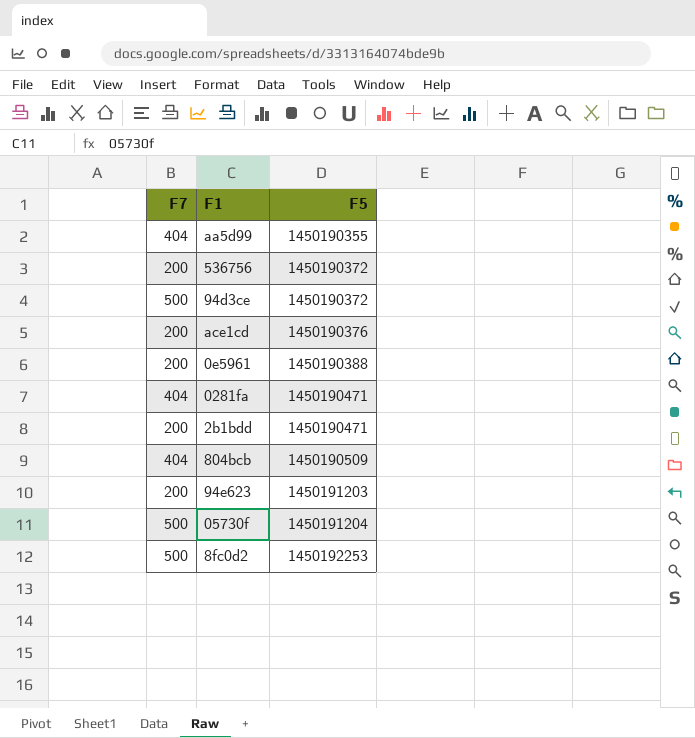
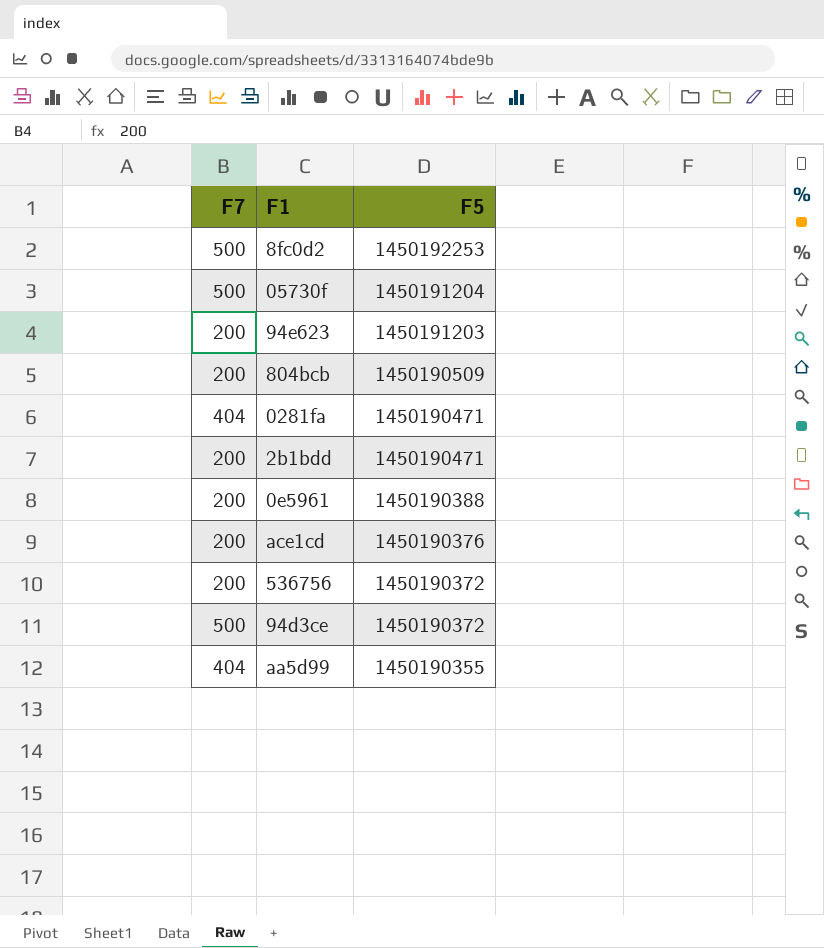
row order: F5 ascending -> F5 descending
804bcb | F7: 404 -> 200

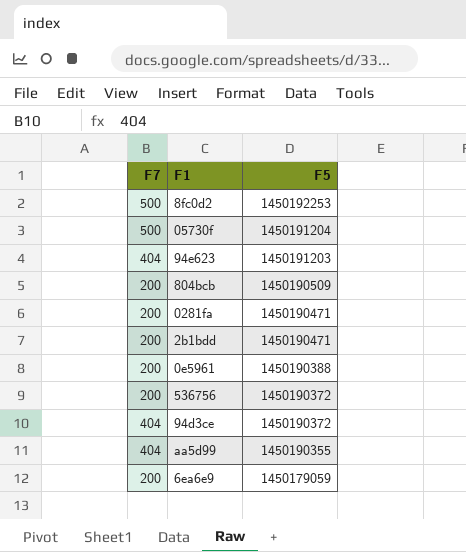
row ace1cd: 200 | 1450190376 -> none
94e623 | F7: 200 -> 404
0281fa | F7: 404 -> 200
94d3ce | F7: 500 -> 404
row 6ea6e9: none -> 200 | 1450179059

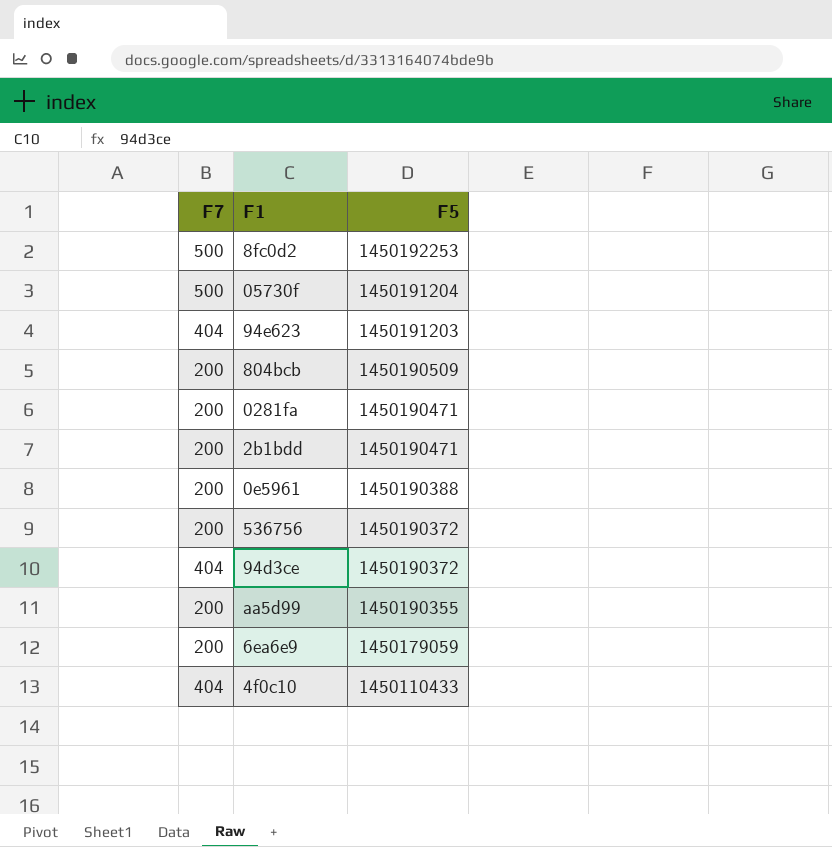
aa5d99 | F7: 404 -> 200
row 4f0c10: none -> 404 | 1450110433

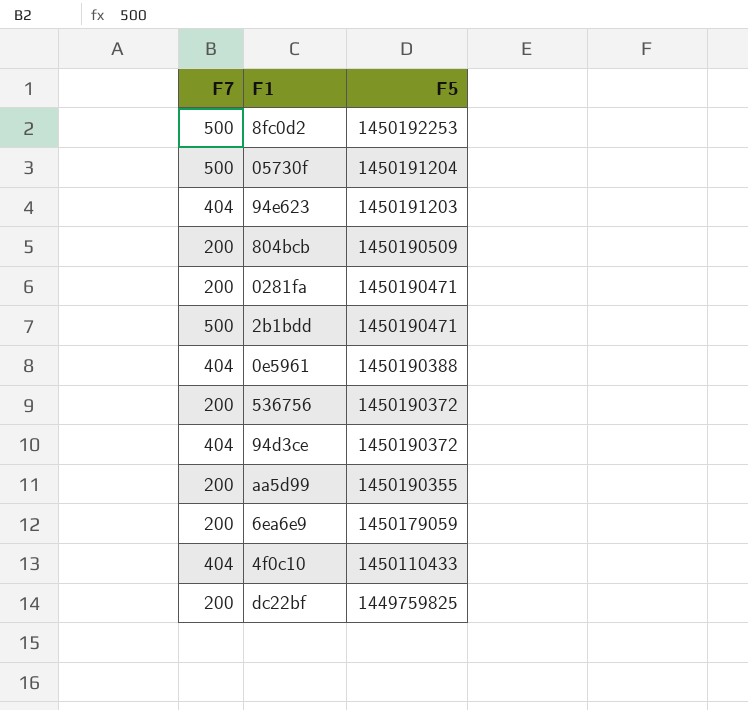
2b1bdd | F7: 200 -> 500
0e5961 | F7: 200 -> 404
row dc22bf: none -> 200 | 1449759825

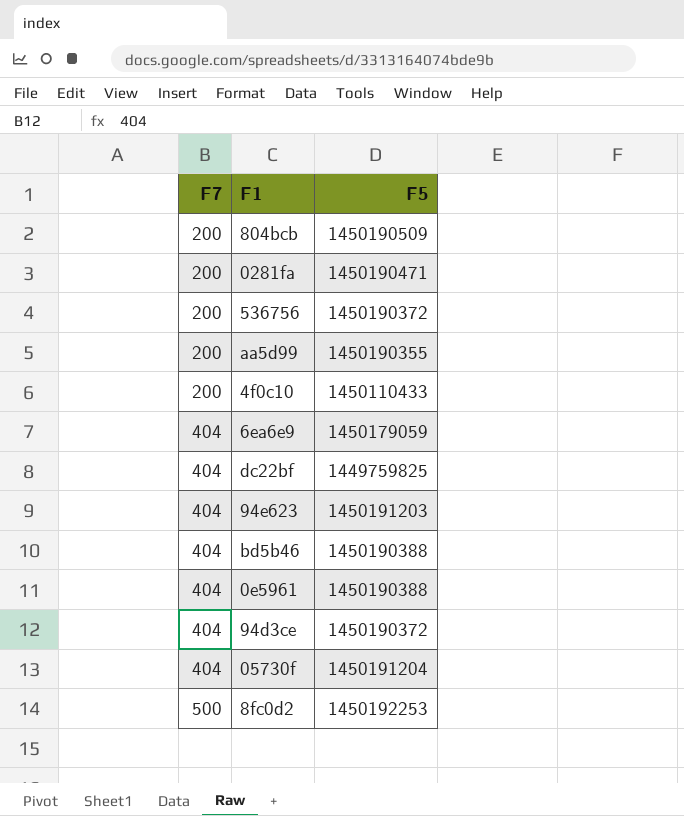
row order: F5 descending -> F7 ascending
row 2b1bdd: 500 | 1450190471 -> none
4f0c10 | F7: 404 -> 200
6ea6e9 | F7: 200 -> 404
dc22bf | F7: 200 -> 404
row bd5b46: none -> 404 | 1450190388
05730f | F7: 500 -> 404

